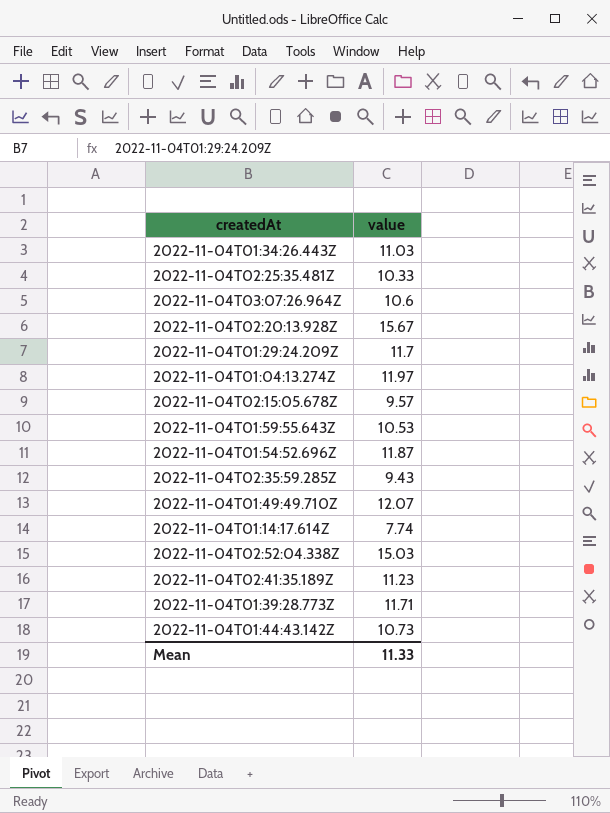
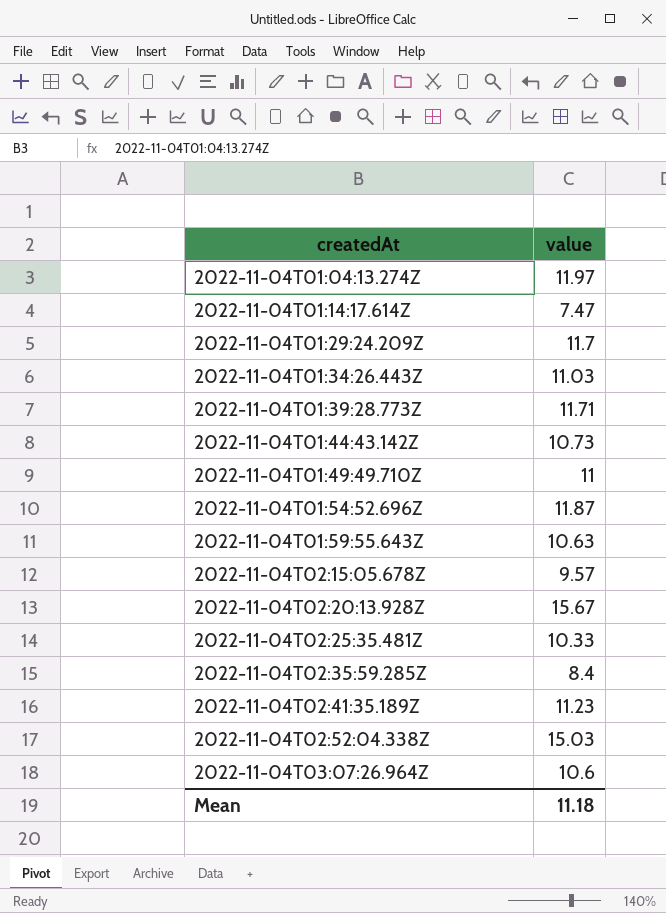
row order: none -> createdAt ascending
2022-11-04T01:14:17.614Z | value: 7.74 -> 7.47
2022-11-04T01:49:49.710Z | value: 12.07 -> 11
2022-11-04T01:59:55.643Z | value: 10.53 -> 10.63
2022-11-04T02:35:59.285Z | value: 9.43 -> 8.4
Mean | value: 11.33 -> 11.18

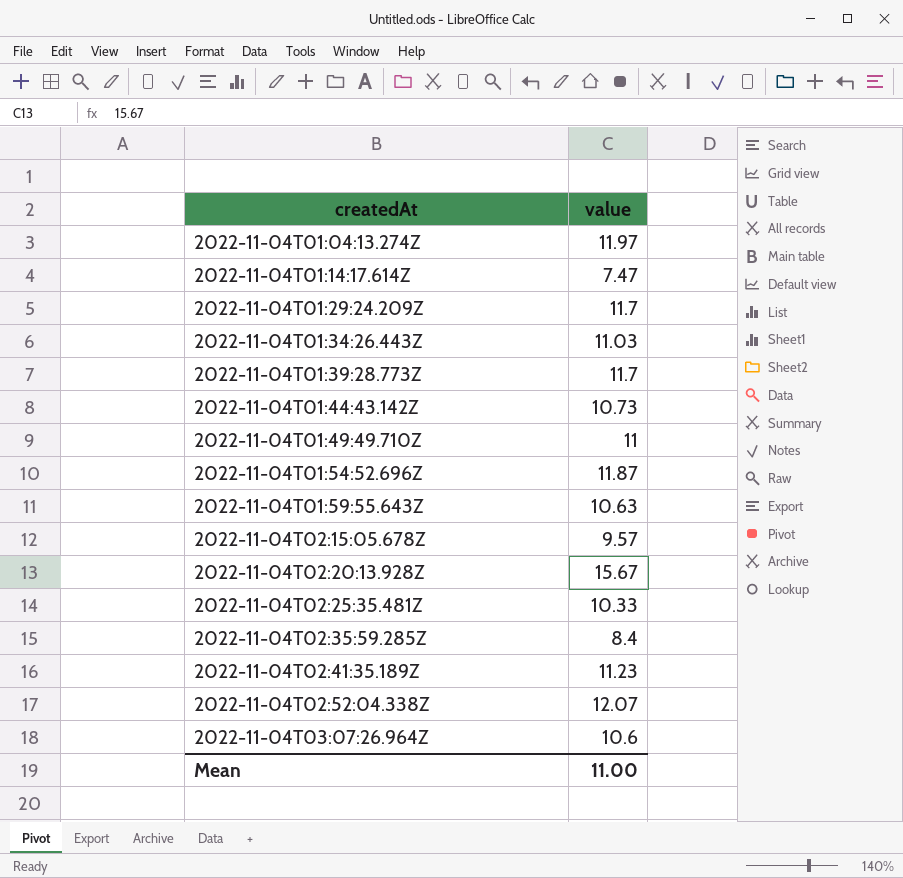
2022-11-04T01:39:28.773Z | value: 11.71 -> 11.7
2022-11-04T02:52:04.338Z | value: 15.03 -> 12.07
Mean | value: 11.18 -> 11.00

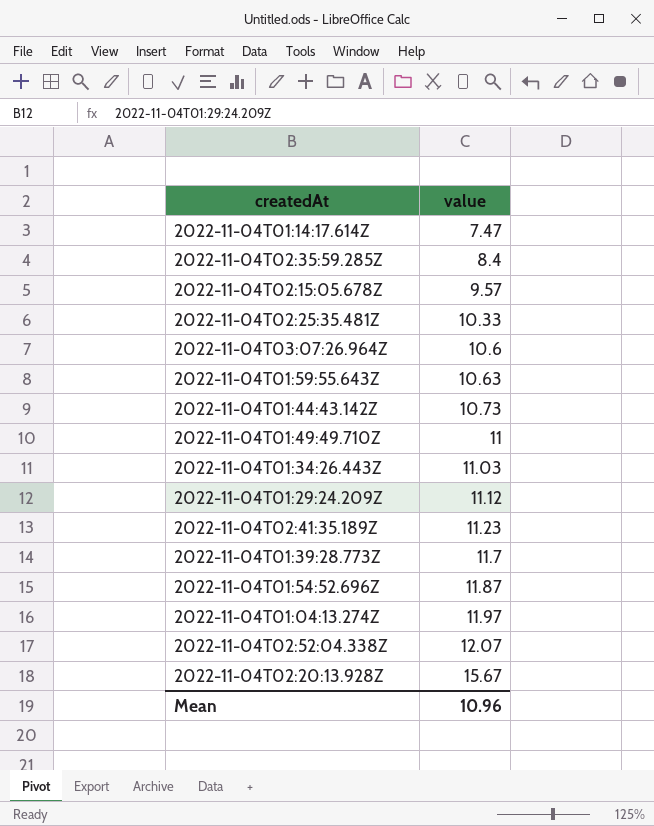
row order: createdAt ascending -> value ascending
2022-11-04T01:29:24.209Z | value: 11.7 -> 11.12
Mean | value: 11.00 -> 10.96

